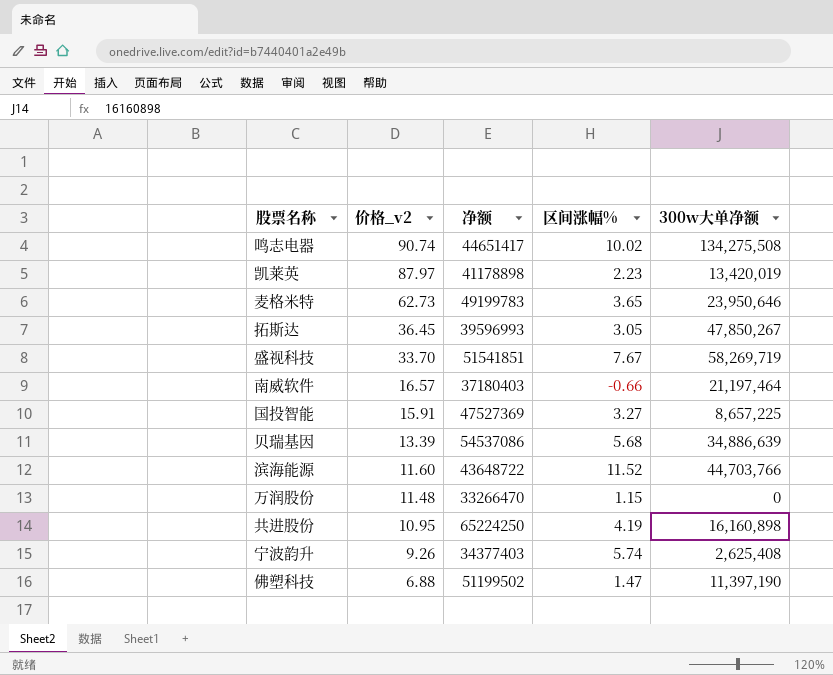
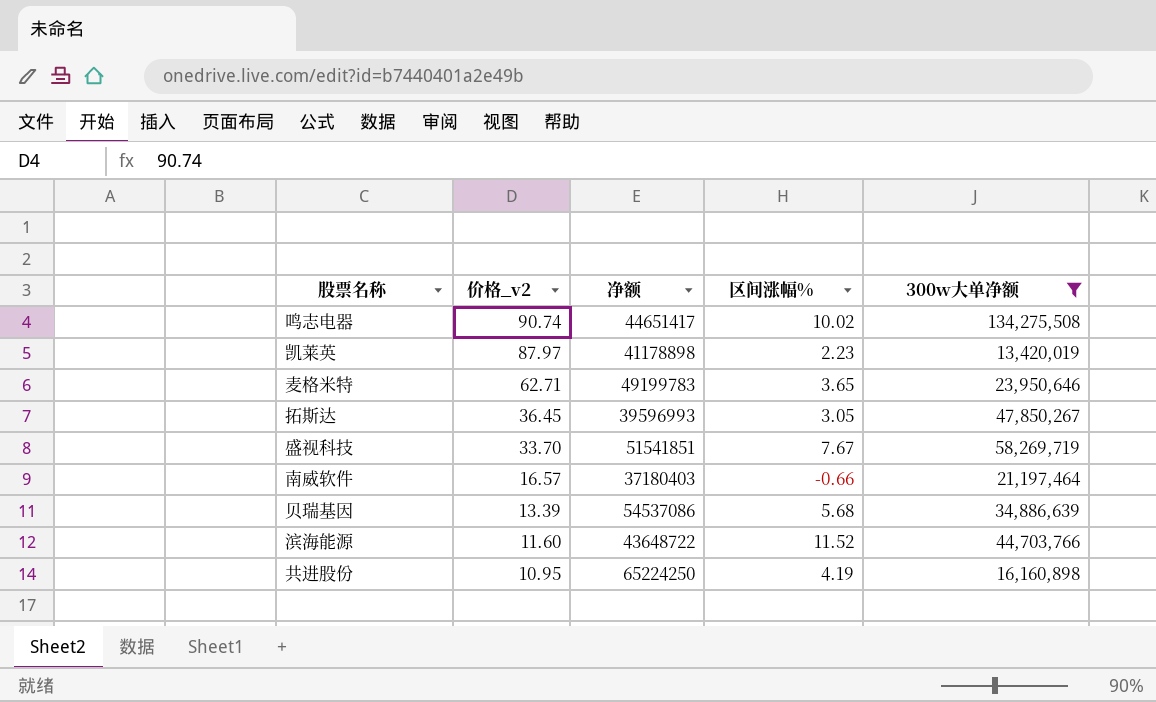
filter: none -> 300w大单净额 >= 13,420,019
麦格米特 | 价格_v2: 62.73 -> 62.71

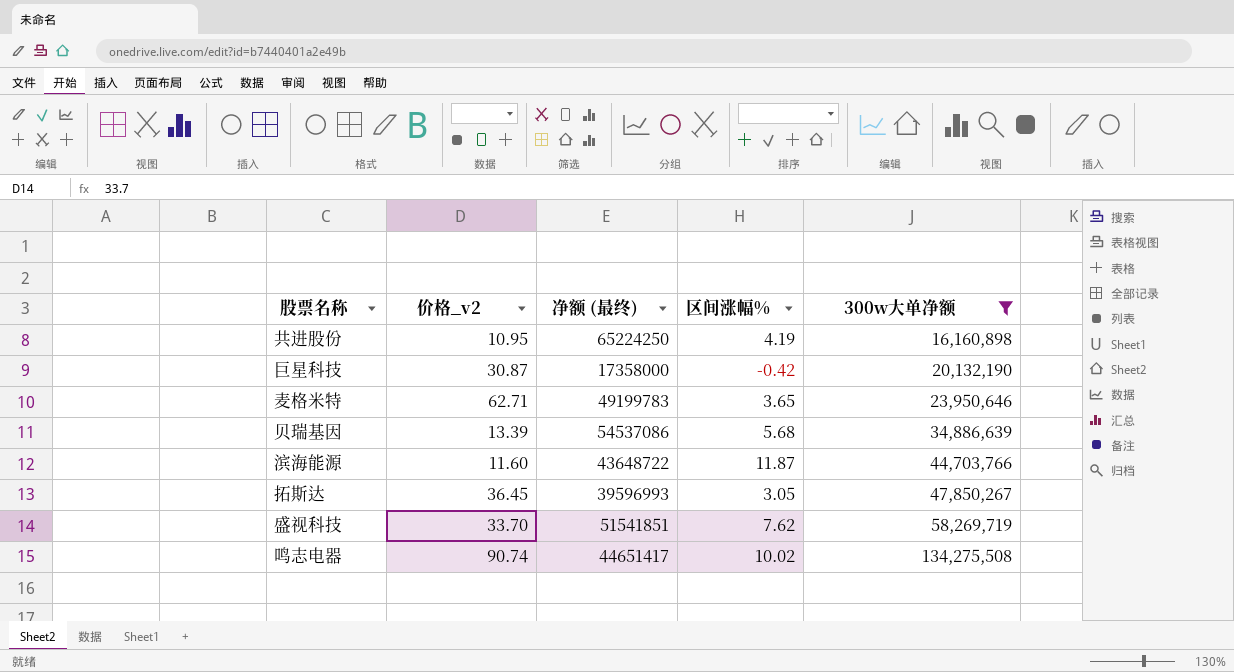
row order: 价格_v2 descending -> 300w大单净额 ascending
column name: 净额 -> 净额 (最终)
row 凯莱英: 87.97 | 41178898 | 2.23 | 13,420,019 -> none
row 南威软件: 16.57 | 37180403 | -0.66 | 21,197,464 -> none
row 巨星科技: none -> 30.87 | 17358000 | -0.42 | 20,132,190
滨海能源 | 区间涨幅%: 11.52 -> 11.87
盛视科技 | 区间涨幅%: 7.67 -> 7.62

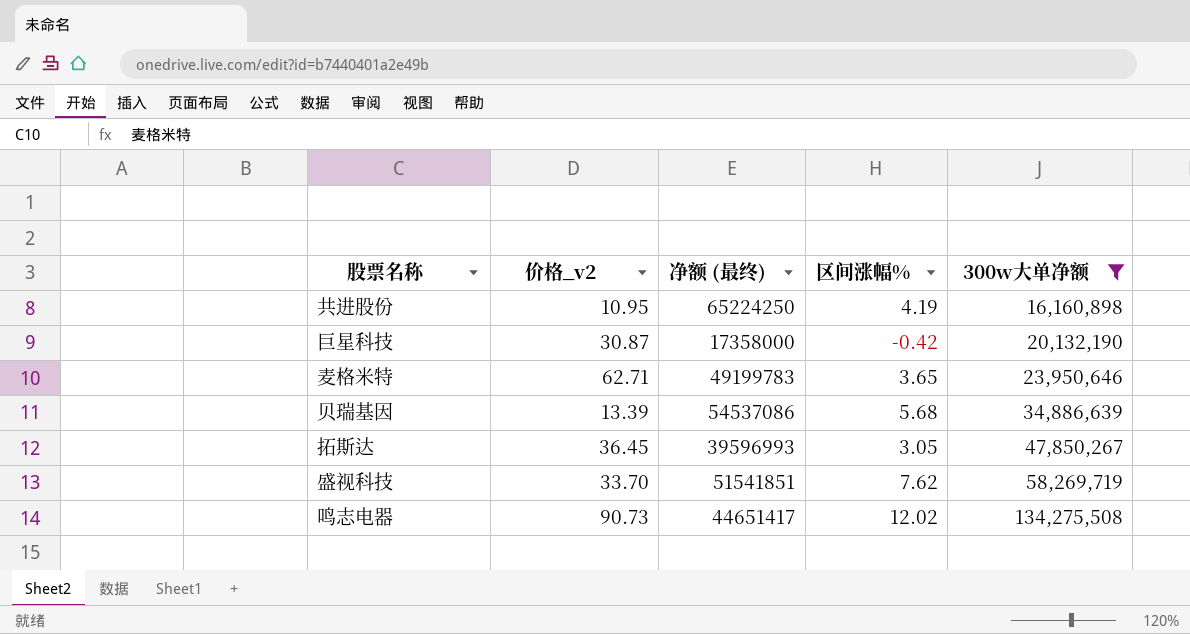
row 滨海能源: 11.60 | 43648722 | 11.87 | 44,703,766 -> none
鸣志电器 | 价格_v2: 90.74 -> 90.73
鸣志电器 | 区间涨幅%: 10.02 -> 12.02

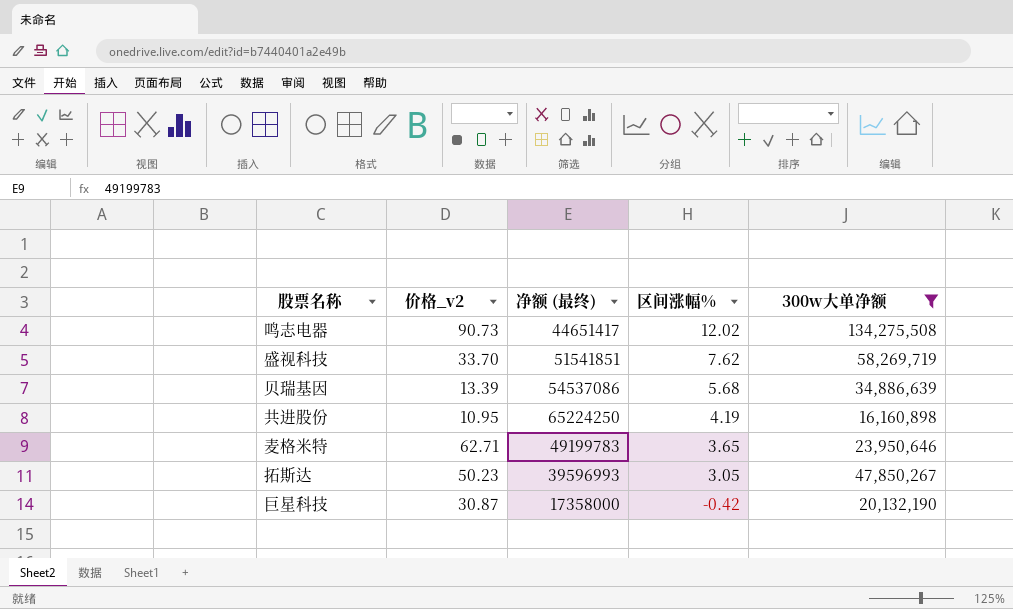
row order: 300w大单净额 ascending -> 区间涨幅% descending
拓斯达 | 价格_v2: 36.45 -> 50.23

